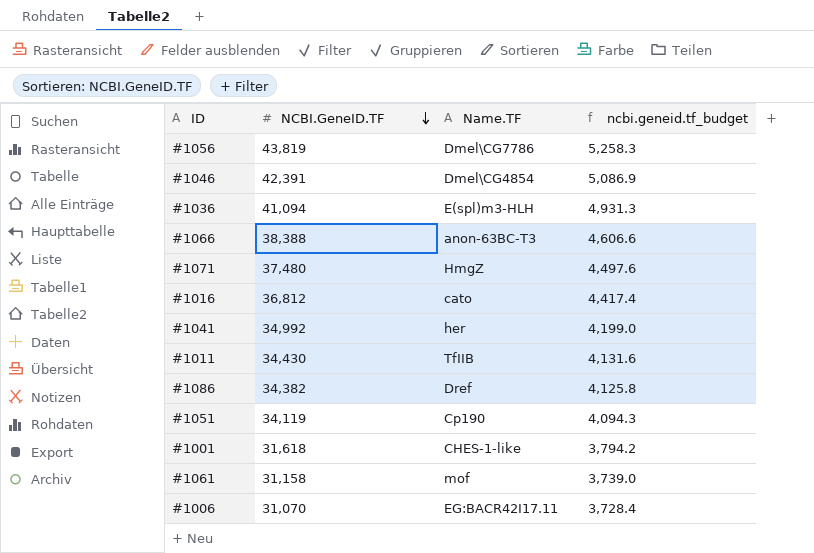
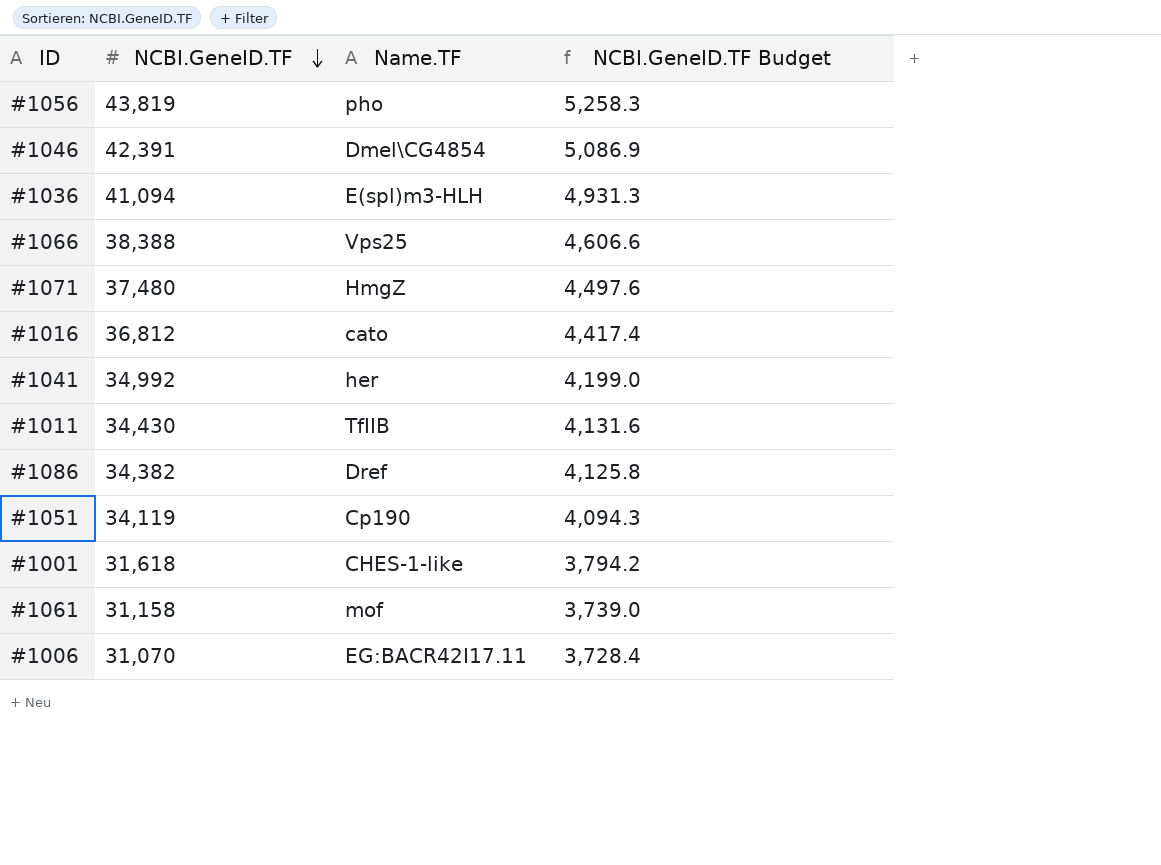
column name: ncbi.geneid.tf_budget -> NCBI.GeneID.TF Budget
#1056 | Name.TF: Dmel\CG7786 -> pho
#1066 | Name.TF: anon-63BC-T3 -> Vps25

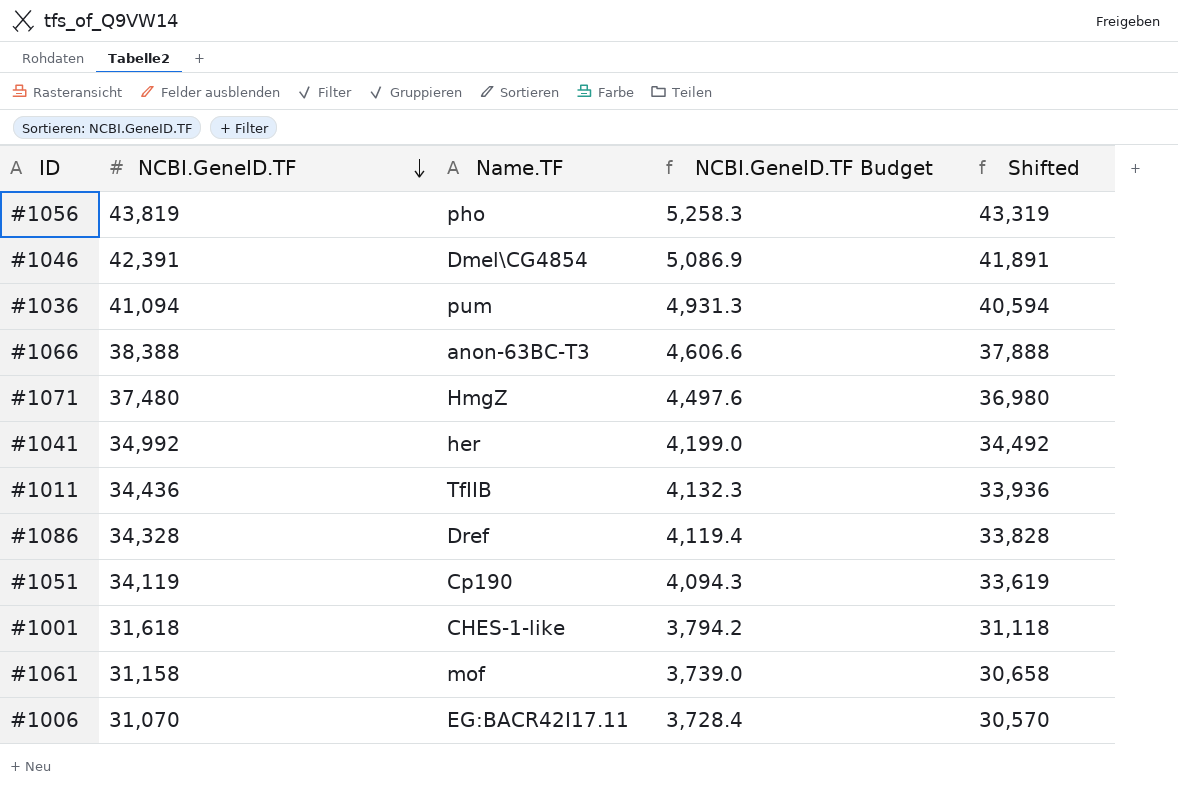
column Shifted | formula: none -> [NCBI.GeneID.TF] - 500
row #1016: 36,812 | cato | 4,417.4 -> none
#1036 | Name.TF: E(spl)m3-HLH -> pum
#1066 | Name.TF: Vps25 -> anon-63BC-T3
#1011 | NCBI.GeneID.TF: 34,430 -> 34,436
#1011 | NCBI.GeneID.TF Budget: 4,131.6 -> 4,132.3
#1086 | NCBI.GeneID.TF: 34,382 -> 34,328
#1086 | NCBI.GeneID.TF Budget: 4,125.8 -> 4,119.4

